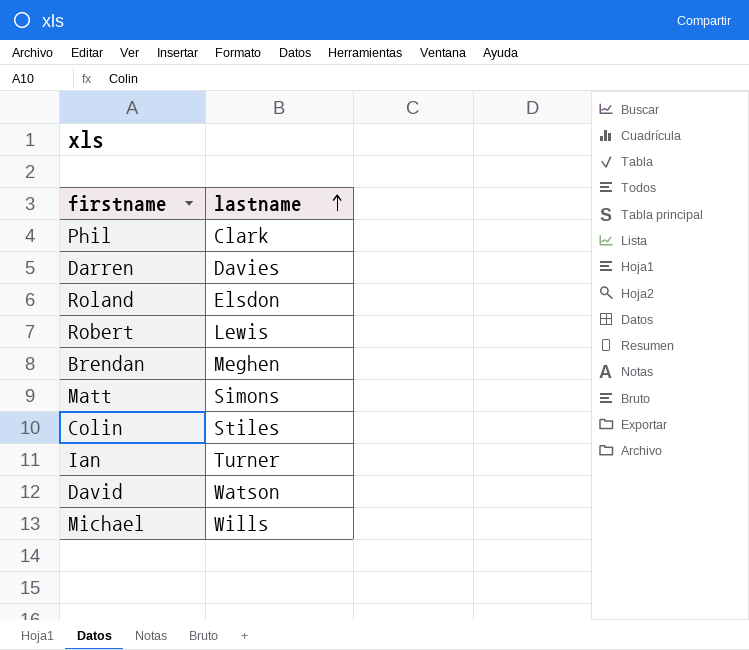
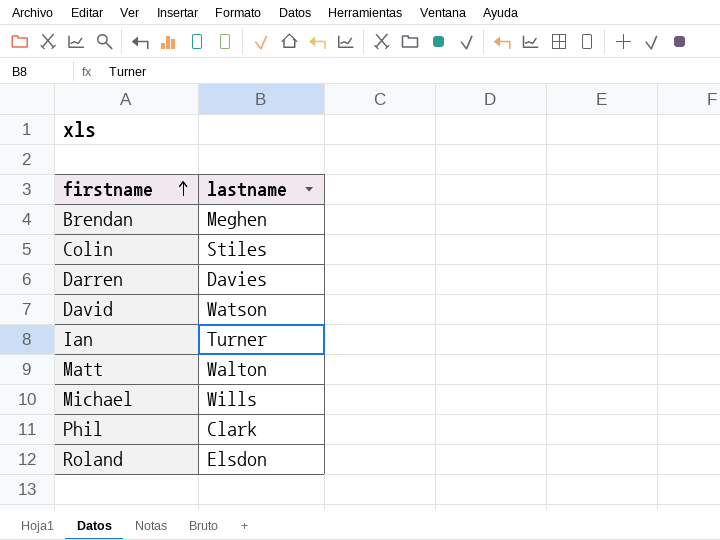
row order: lastname ascending -> firstname ascending
row Robert: Lewis -> none
Matt | lastname: Simons -> Walton

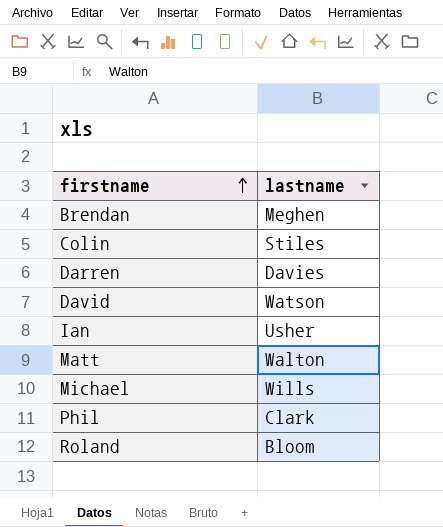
Ian | lastname: Turner -> Usher
Roland | lastname: Elsdon -> Bloom

